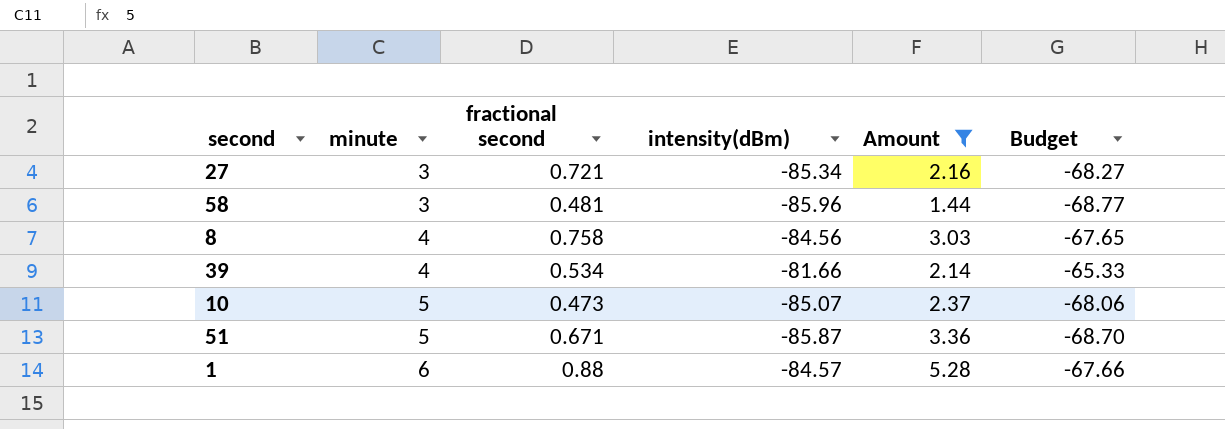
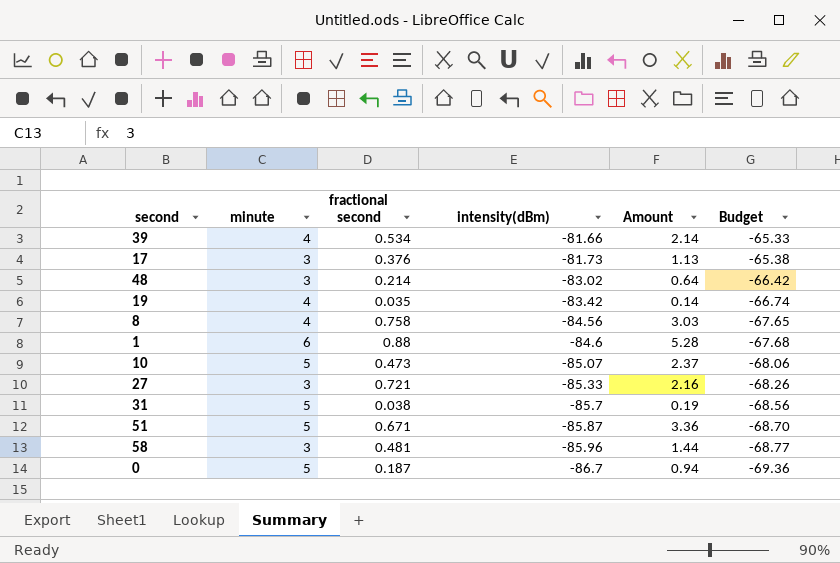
filter: Amount >= 1.44 -> none
row order: minute ascending -> intensity(dBm) descending
1 | intensity(dBm): -84.57 -> -84.6
1 | Budget: -67.66 -> -67.68
27 | intensity(dBm): -85.34 -> -85.33
27 | Budget: -68.27 -> -68.26

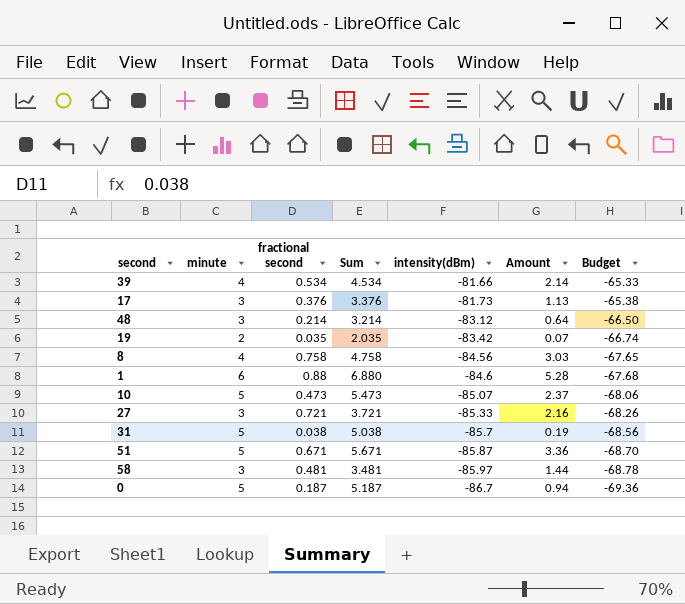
column Sum | formula: none -> [minute] + [fractional second]
48 | intensity(dBm): -83.02 -> -83.12
48 | Budget: -66.42 -> -66.50
19 | minute: 4 -> 2
19 | Amount: 0.14 -> 0.07
58 | intensity(dBm): -85.96 -> -85.97
58 | Budget: -68.77 -> -68.78

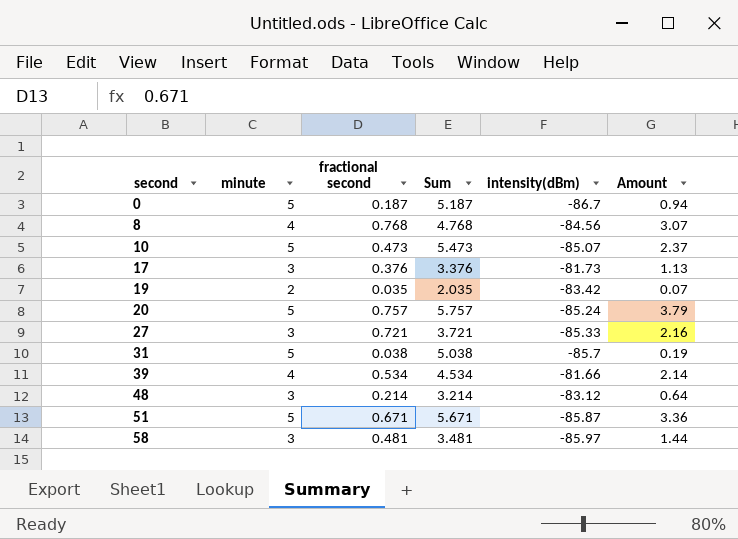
row order: intensity(dBm) descending -> second ascending
column Budget | formula: [intensity(dBm)] * 0.8 -> none
row 1: 6 | 0.88 | 6.880 | -84.6 | 5.28 | -67.68 -> none
8 | fractional second: 0.758 -> 0.768
8 | Sum: 4.758 -> 4.768
8 | Amount: 3.03 -> 3.07
row 20: none -> 5 | 0.757 | 5.757 | -85.24 | 3.79

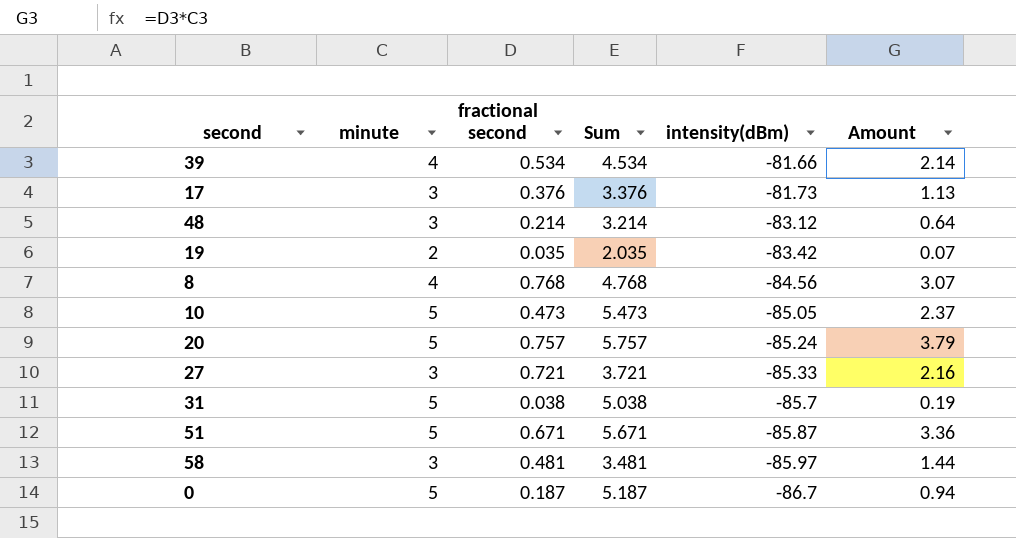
row order: second ascending -> intensity(dBm) descending
10 | intensity(dBm): -85.07 -> -85.05

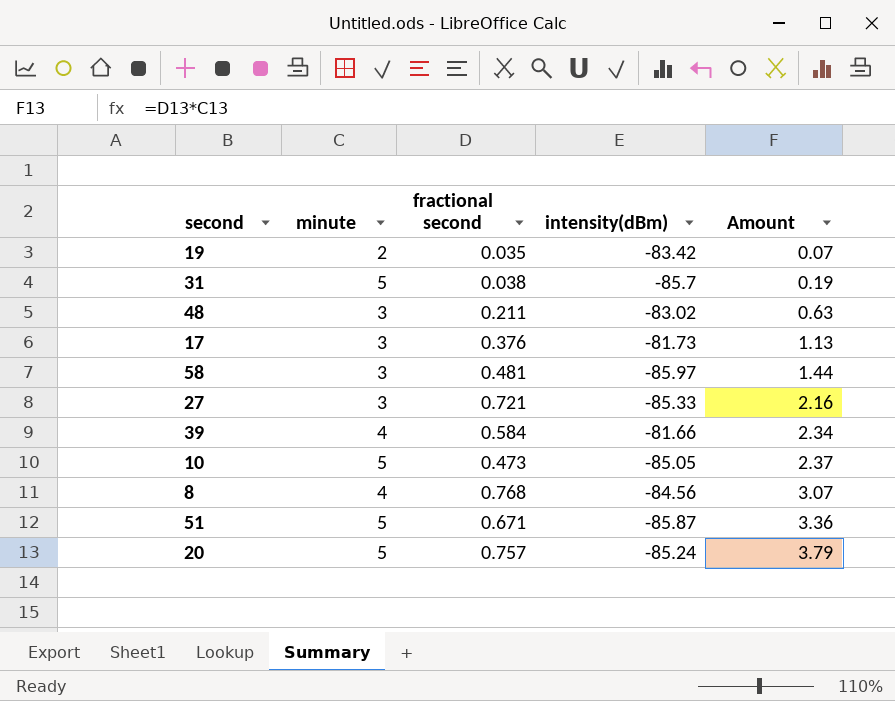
row order: intensity(dBm) descending -> Amount ascending
column Sum | formula: [minute] + [fractional second] -> none
row 0: 5 | 0.187 | 5.187 | -86.7 | 0.94 -> none
48 | fractional second: 0.214 -> 0.211
48 | intensity(dBm): -83.12 -> -83.02
48 | Amount: 0.64 -> 0.63
39 | fractional second: 0.534 -> 0.584
39 | Amount: 2.14 -> 2.34

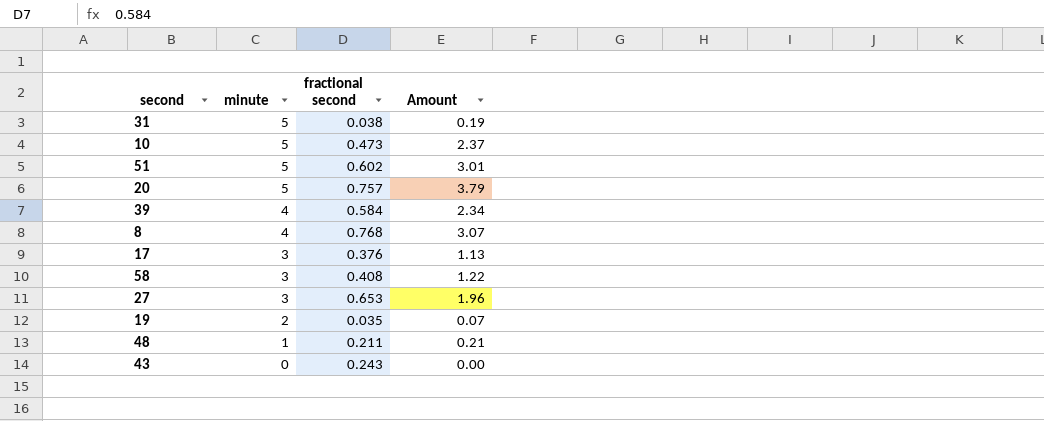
row order: Amount ascending -> minute descending
column intensity(dBm) | position: 4 -> none
51 | fractional second: 0.671 -> 0.602
51 | Amount: 3.36 -> 3.01
58 | fractional second: 0.481 -> 0.408
58 | Amount: 1.44 -> 1.22
27 | fractional second: 0.721 -> 0.653
27 | Amount: 2.16 -> 1.96
48 | minute: 3 -> 1
48 | Amount: 0.63 -> 0.21
row 43: none -> 0 | 0.243 | 0.00

